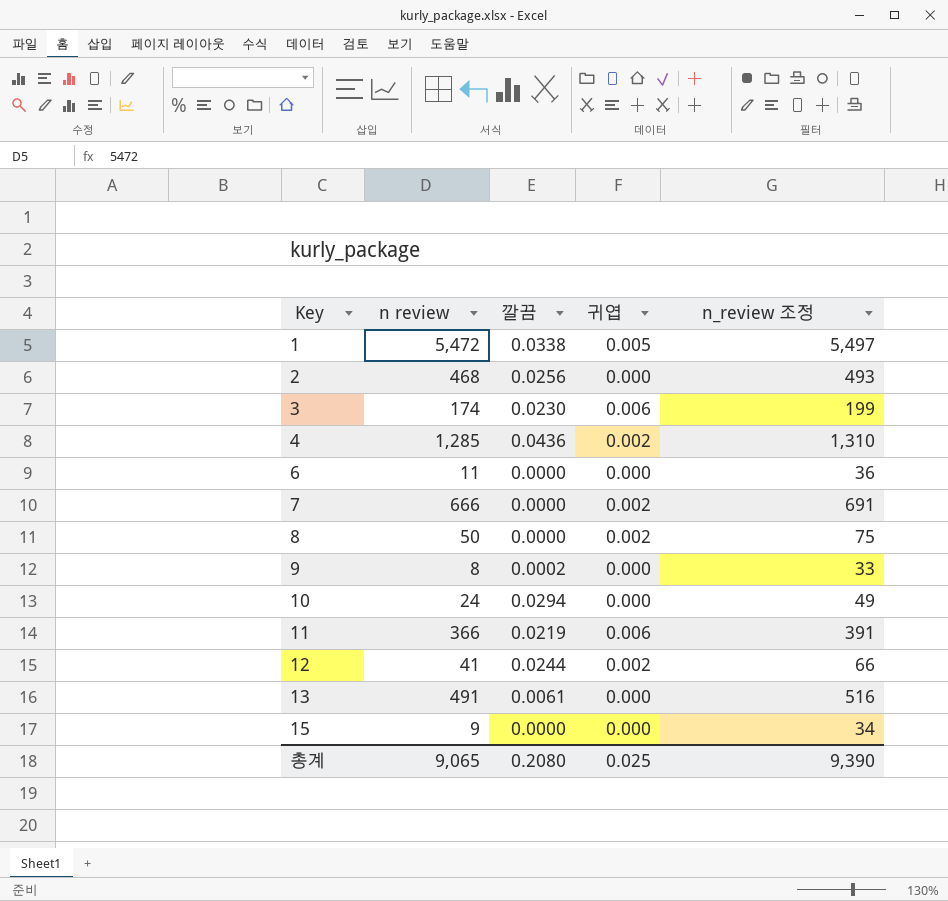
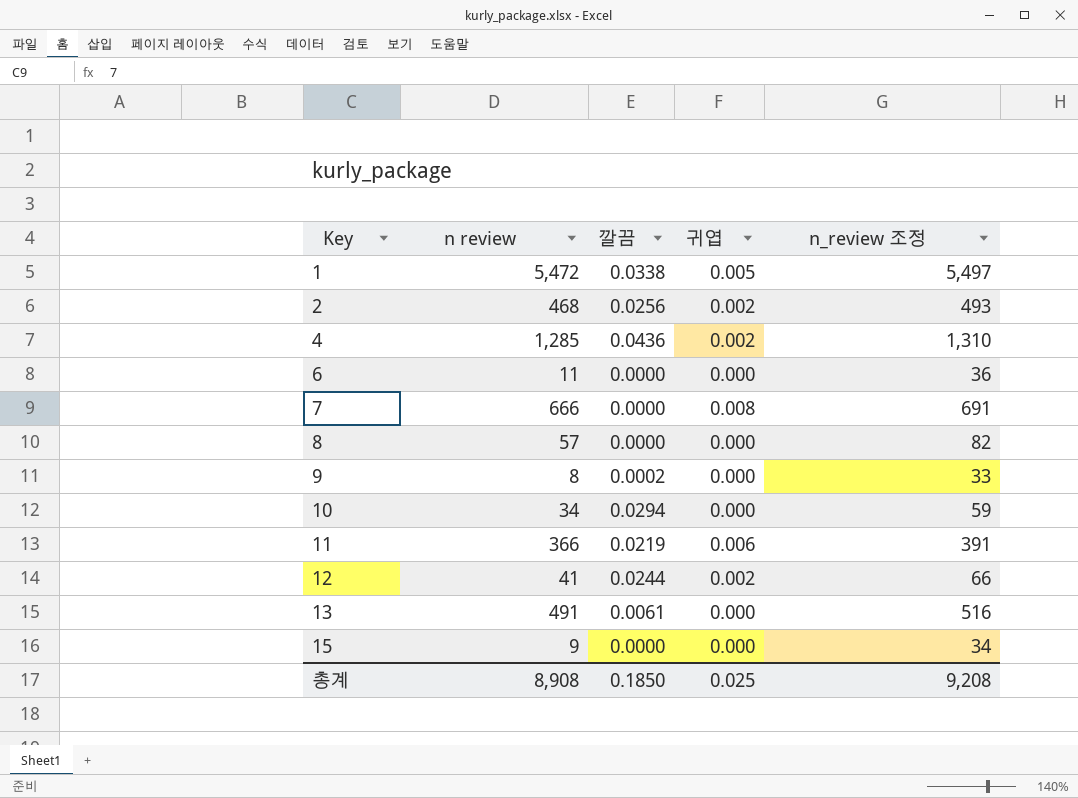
row 3: 174 | 0.0230 | 0.006 | 199 -> none
2 | 귀엽: 0.000 -> 0.002
7 | 귀엽: 0.002 -> 0.008
8 | n review: 50 -> 57
8 | 귀엽: 0.002 -> 0.000
8 | n_review 조정: 75 -> 82
10 | n review: 24 -> 34
10 | n_review 조정: 49 -> 59
총계 | n review: 9,065 -> 8,908
총계 | 깔끔: 0.2080 -> 0.1850
총계 | n_review 조정: 9,390 -> 9,208

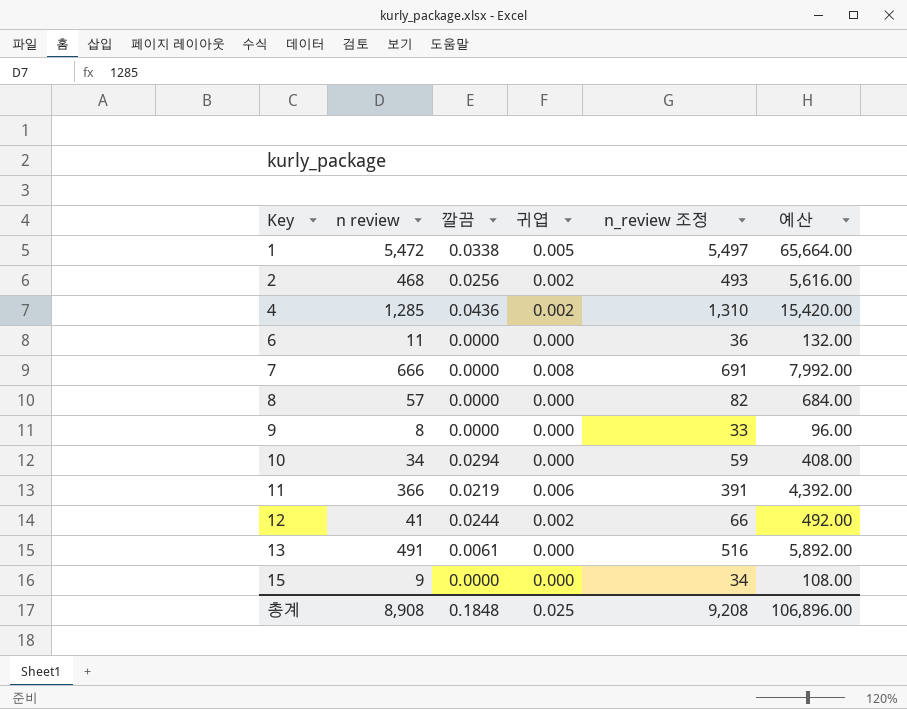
column 예산 | formula: none -> [n review] * 12
9 | 깔끔: 0.0002 -> 0.0000
총계 | 깔끔: 0.1850 -> 0.1848

